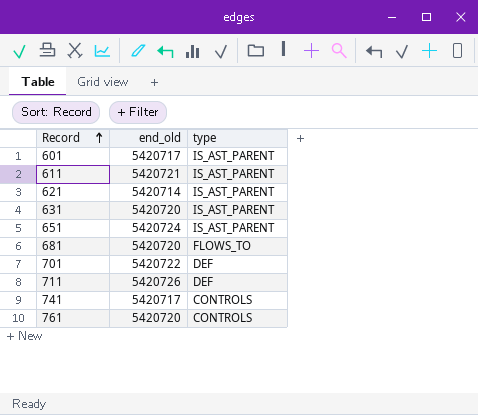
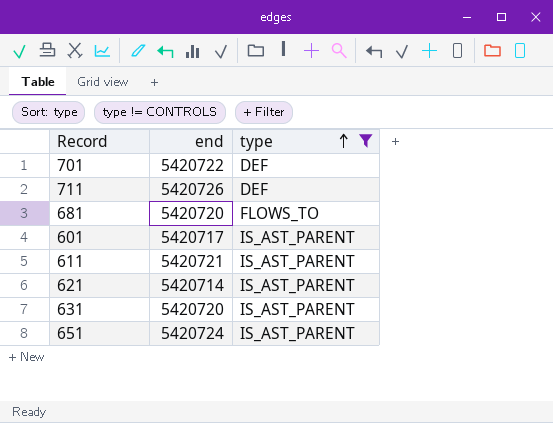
filter: none -> type != CONTROLS
row order: Record ascending -> type ascending
column name: end_old -> end

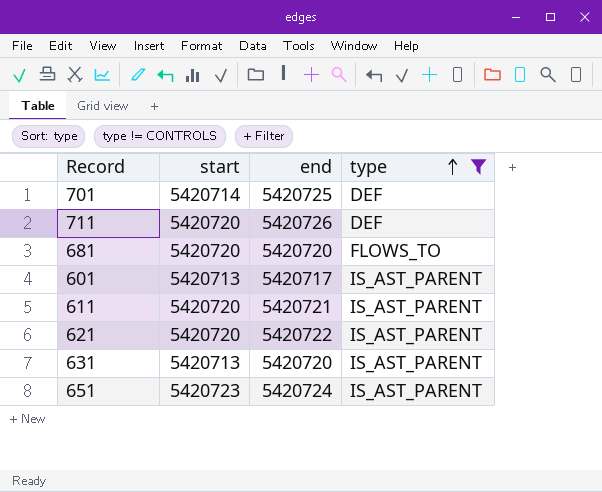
column start | position: none -> 2
701 | end: 5420722 -> 5420725
621 | end: 5420714 -> 5420722

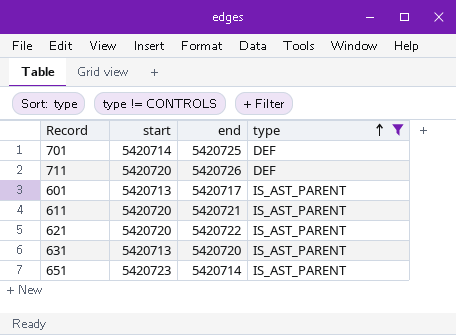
row 681: 5420720 | 5420720 | FLOWS_TO -> none
651 | end: 5420724 -> 5420714

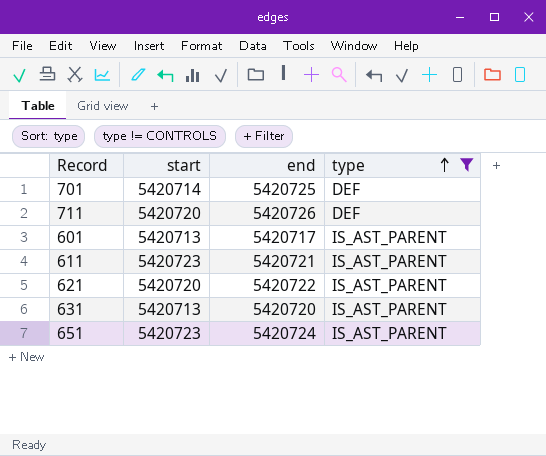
611 | start: 5420720 -> 5420723
651 | end: 5420714 -> 5420724

